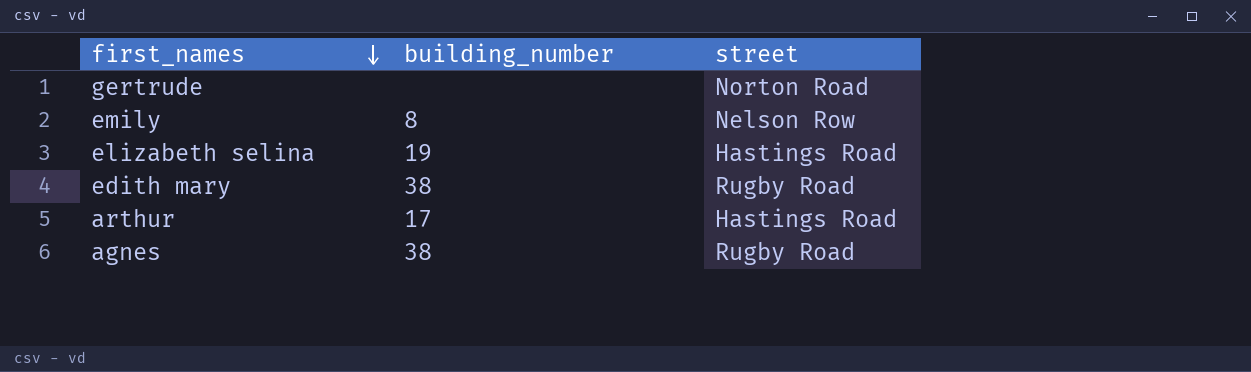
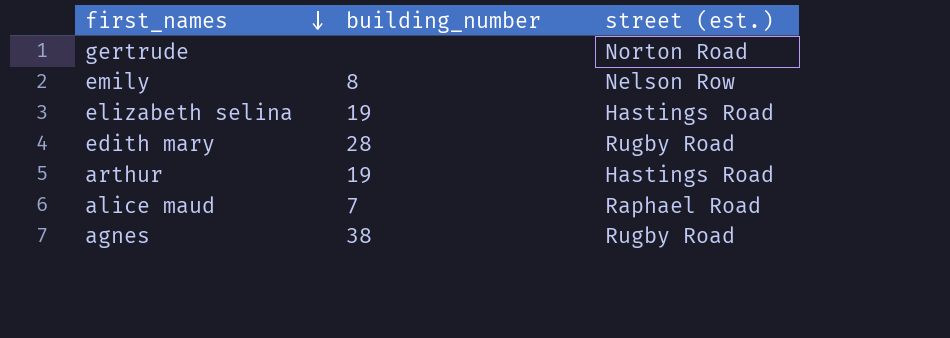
column name: street -> street (est.)
edith mary | building_number: 38 -> 28
arthur | building_number: 17 -> 19
row alice maud: none -> 7 | Raphael Road

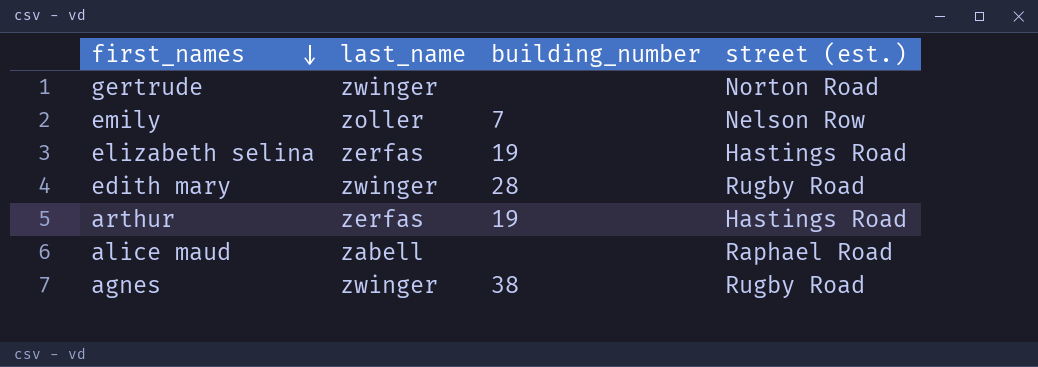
column last_name | position: none -> 2
emily | building_number: 8 -> 7
alice maud | building_number: 7 -> none

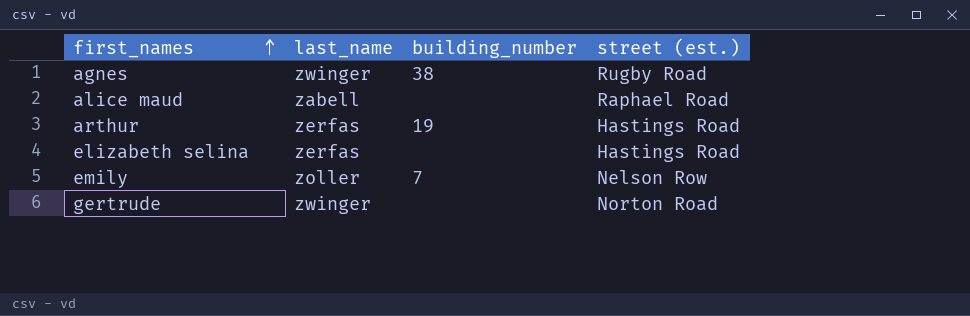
row order: first_names descending -> first_names ascending
row edith mary: zwinger | 28 | Rugby Road -> none
elizabeth selina | building_number: 19 -> none

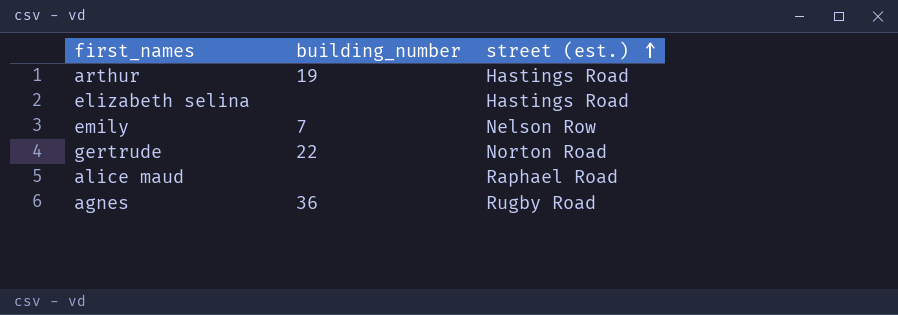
row order: first_names ascending -> street (est.) ascending
column last_name | position: 2 -> none
gertrude | building_number: none -> 22
agnes | building_number: 38 -> 36

